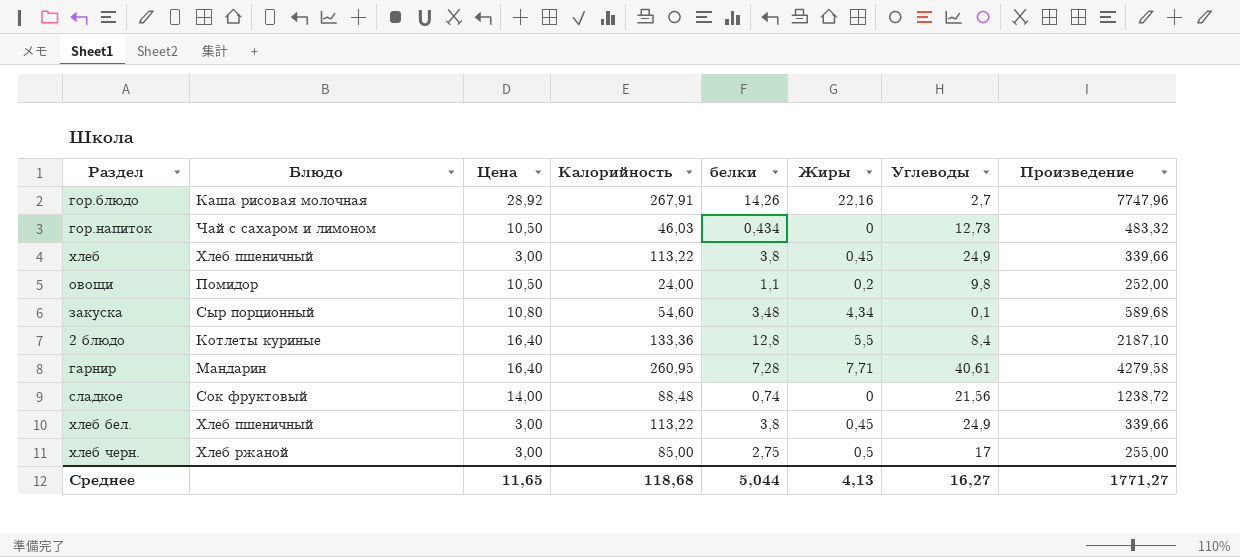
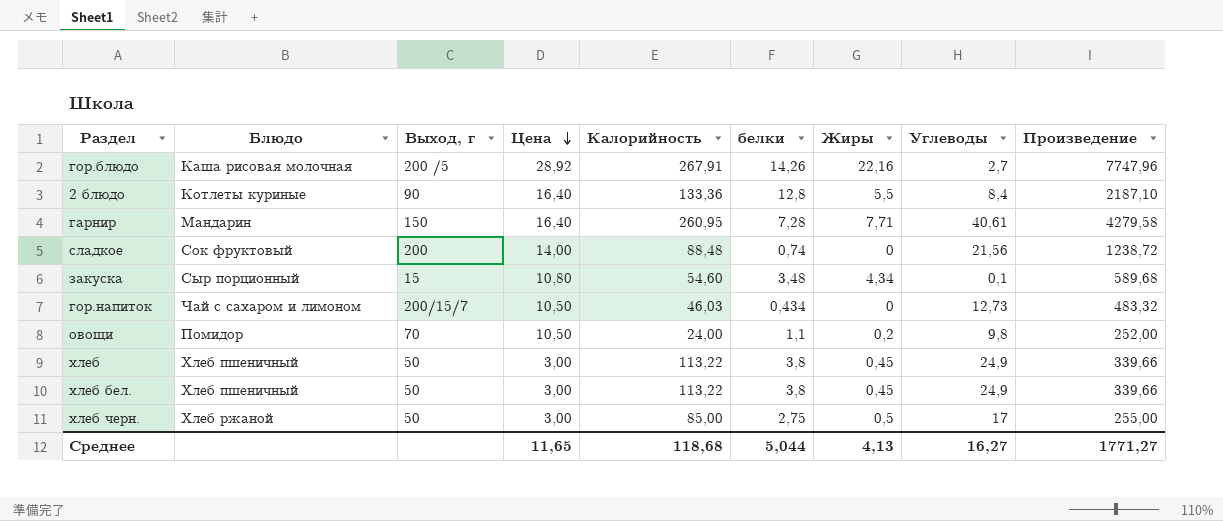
row order: none -> Цена descending
column Выход, г | position: none -> 3

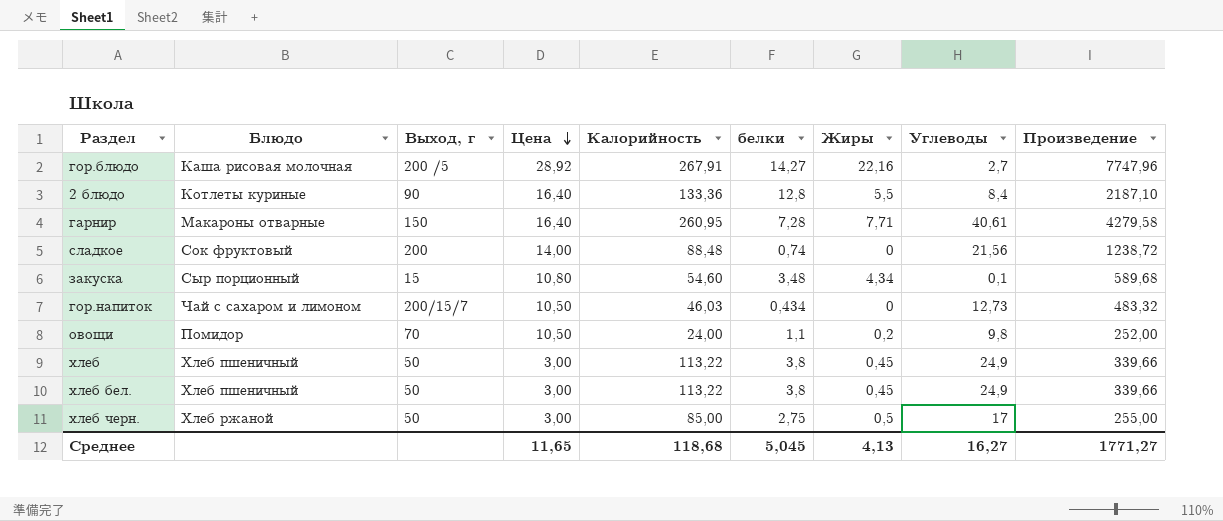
гор.блюдо | белки: 14,26 -> 14,27
гарнир | Блюдо: Мандарин -> Макароны отварные
Среднее | белки: 5,044 -> 5,045

